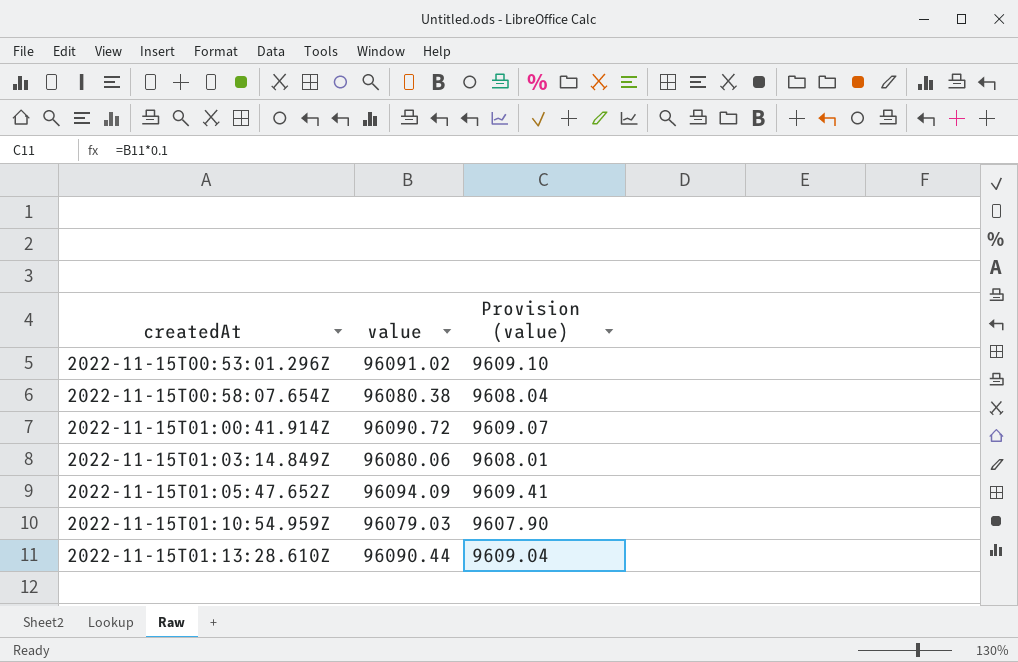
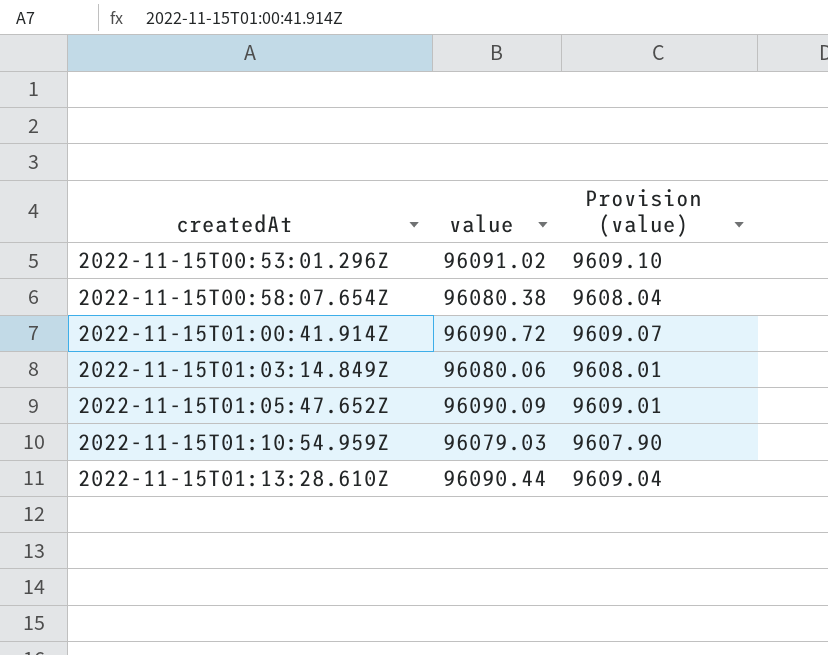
2022-11-15T01:05:47.652Z | value: 96094.09 -> 96090.09
2022-11-15T01:05:47.652Z | Provision (value): 9609.41 -> 9609.01

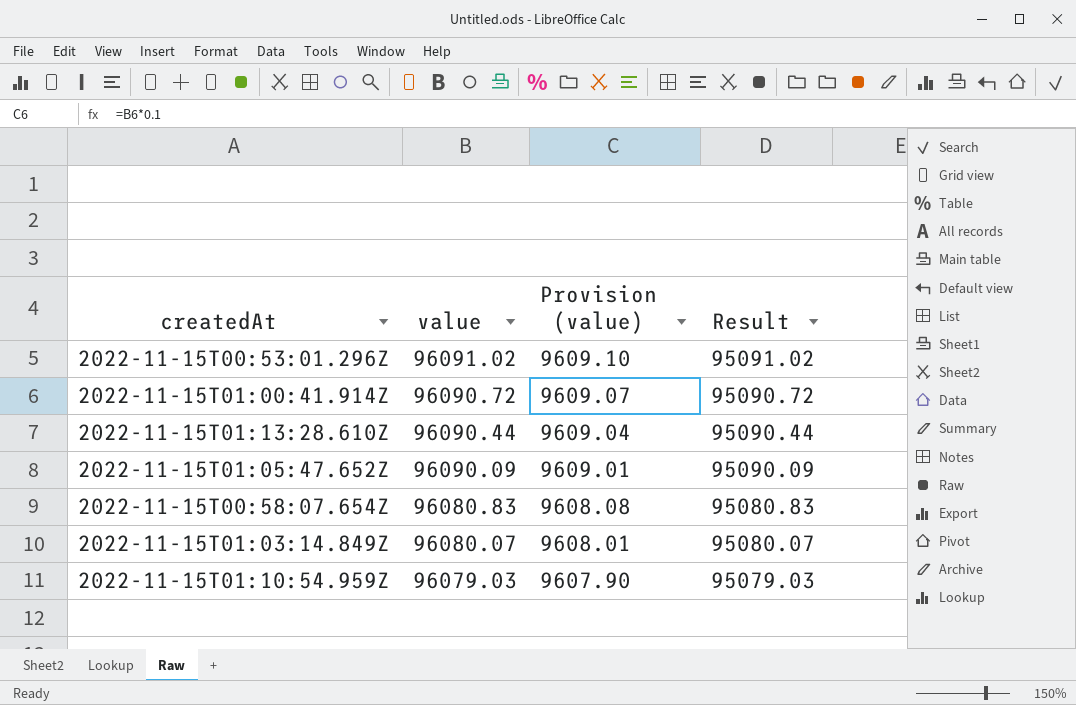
row order: createdAt ascending -> value descending
column Result | formula: none -> [value] - 1000
2022-11-15T00:58:07.654Z | value: 96080.38 -> 96080.83
2022-11-15T00:58:07.654Z | Provision (value): 9608.04 -> 9608.08
2022-11-15T01:03:14.849Z | value: 96080.06 -> 96080.07

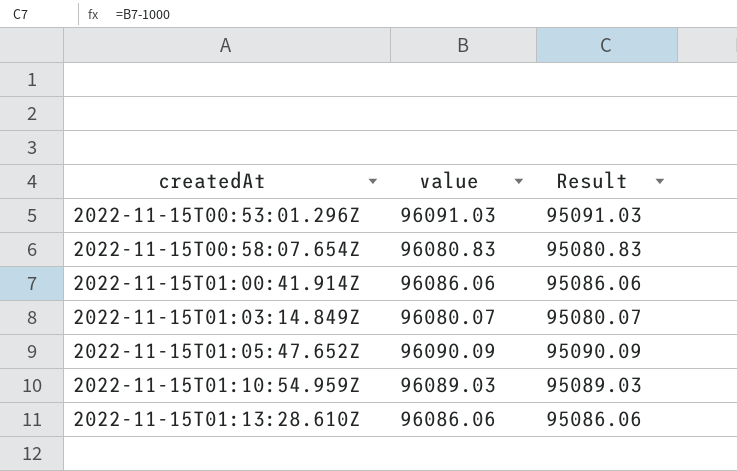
row order: value descending -> createdAt ascending
column Provision (value) | formula: [value] * 0.1 -> none
2022-11-15T00:53:01.296Z | value: 96091.02 -> 96091.03
2022-11-15T00:53:01.296Z | Result: 95091.02 -> 95091.03
2022-11-15T01:00:41.914Z | value: 96090.72 -> 96086.06
2022-11-15T01:00:41.914Z | Result: 95090.72 -> 95086.06
2022-11-15T01:10:54.959Z | value: 96079.03 -> 96089.03
2022-11-15T01:10:54.959Z | Result: 95079.03 -> 95089.03
2022-11-15T01:13:28.610Z | value: 96090.44 -> 96086.06
2022-11-15T01:13:28.610Z | Result: 95090.44 -> 95086.06

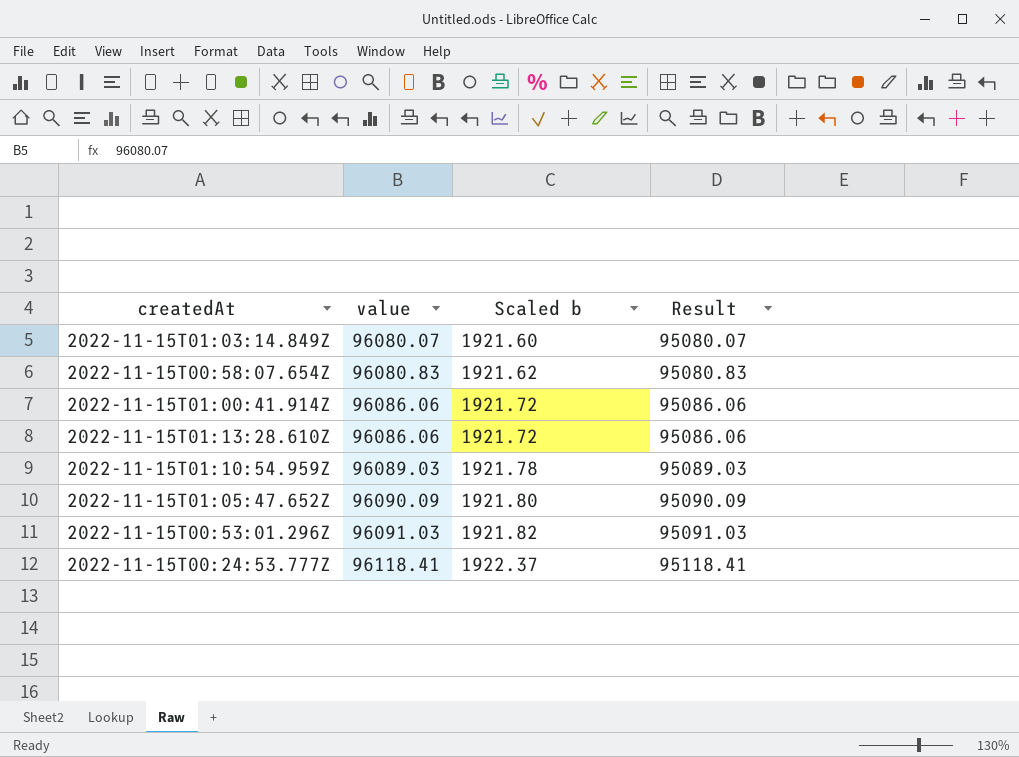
row order: createdAt ascending -> value ascending
column Scaled b | formula: none -> [value] * 0.02
row 2022-11-15T00:24:53.777Z: none -> 96118.41 | 1922.37 | 95118.41

